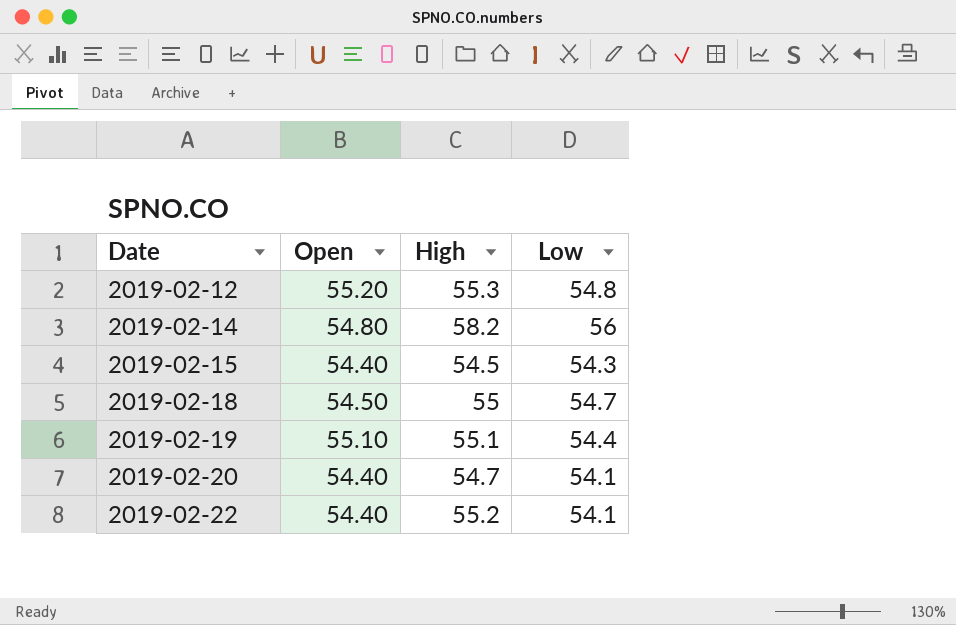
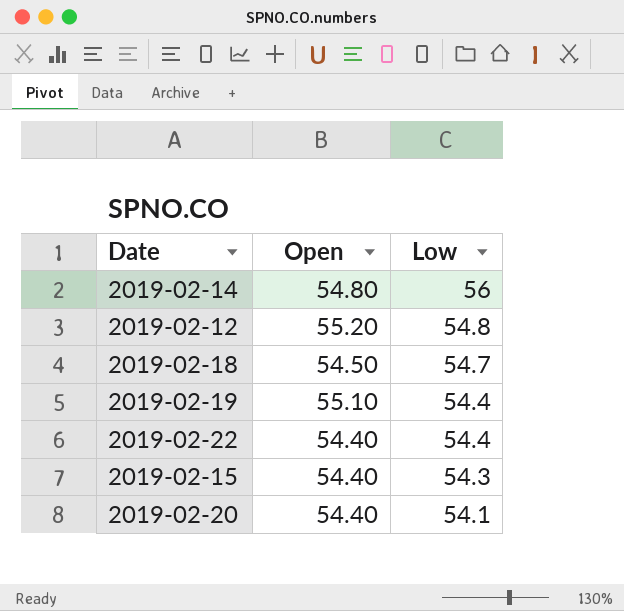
row order: Date ascending -> Low descending
column High | position: 3 -> none
2019-02-22 | Low: 54.1 -> 54.4

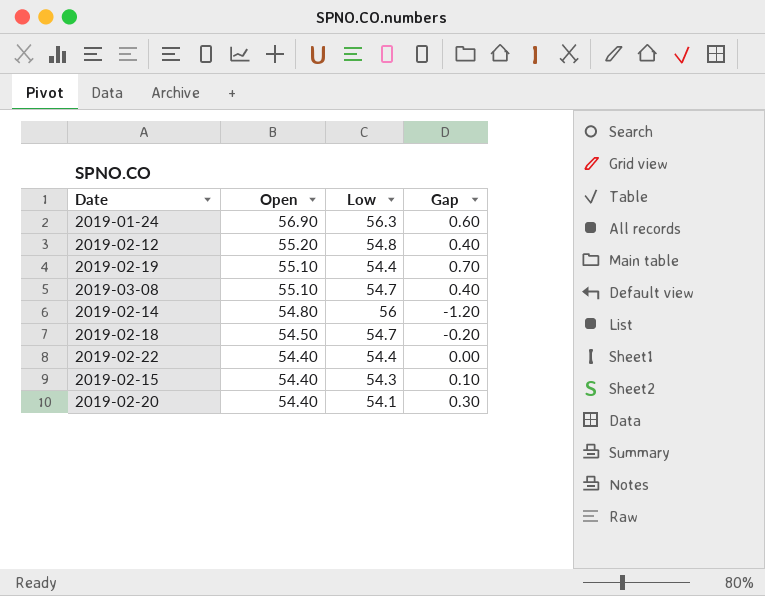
row order: Low descending -> Open descending
column Gap | formula: none -> [Open] - [Low]
row 2019-01-24: none -> 56.90 | 56.3 | 0.60
row 2019-03-08: none -> 55.10 | 54.7 | 0.40

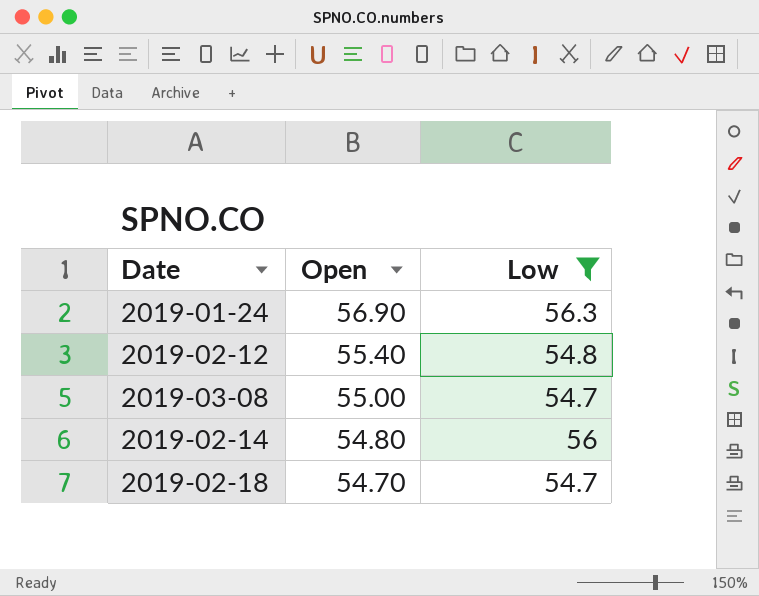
filter: none -> Low >= 54.7
column Gap | formula: [Open] - [Low] -> none
2019-02-12 | Open: 55.20 -> 55.40
2019-03-08 | Open: 55.10 -> 55.00
2019-02-18 | Open: 54.50 -> 54.70

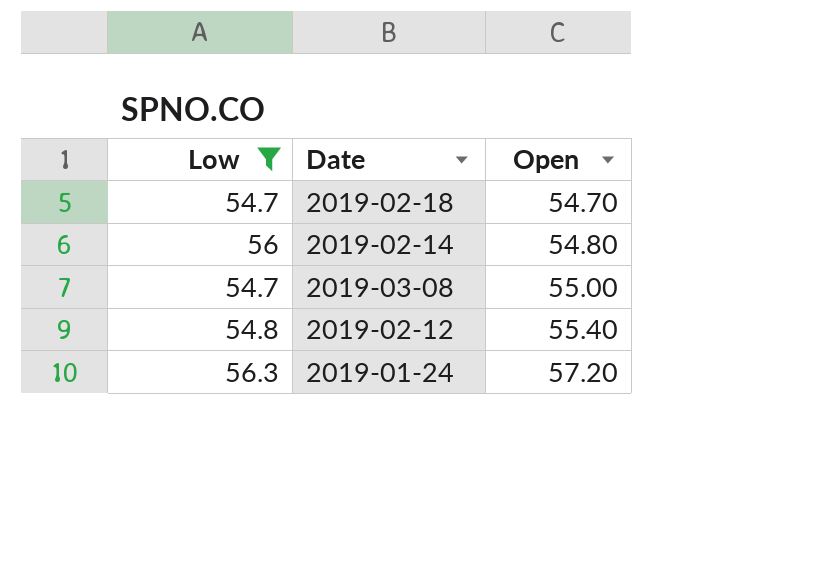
row order: Open descending -> Open ascending
column Low | position: 3 -> 1
2019-01-24 | Open: 56.90 -> 57.20

